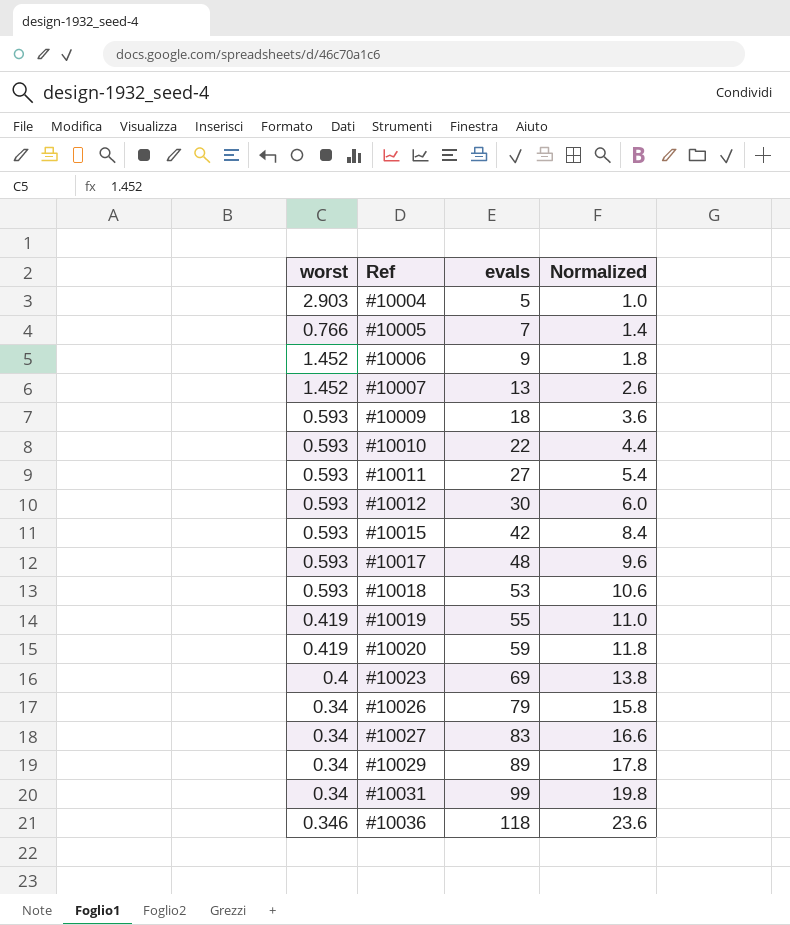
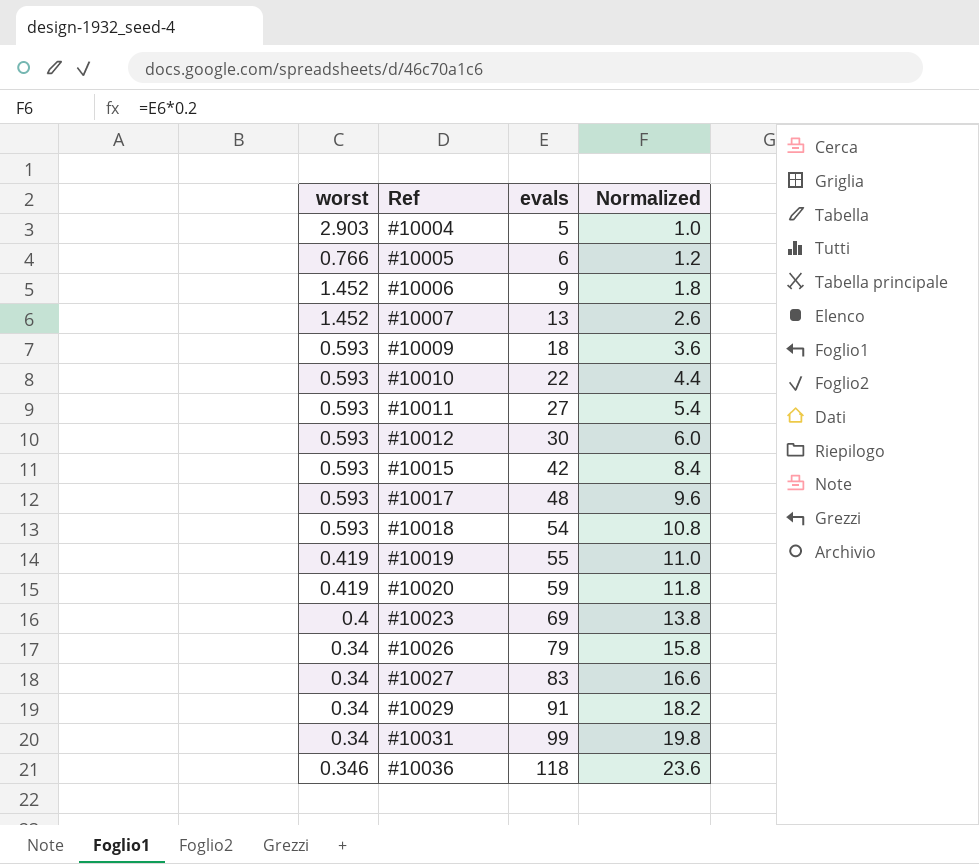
#10005 | evals: 7 -> 6
#10005 | Normalized: 1.4 -> 1.2
#10018 | evals: 53 -> 54
#10018 | Normalized: 10.6 -> 10.8
#10029 | evals: 89 -> 91
#10029 | Normalized: 17.8 -> 18.2

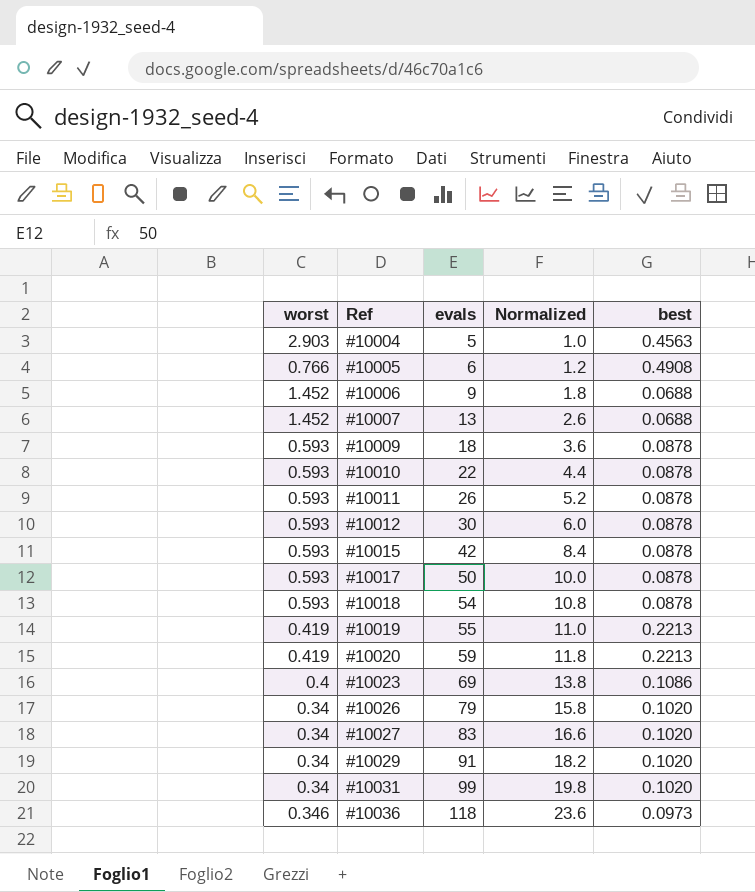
column best | position: none -> 5
#10011 | evals: 27 -> 26
#10011 | Normalized: 5.4 -> 5.2
#10017 | evals: 48 -> 50
#10017 | Normalized: 9.6 -> 10.0

